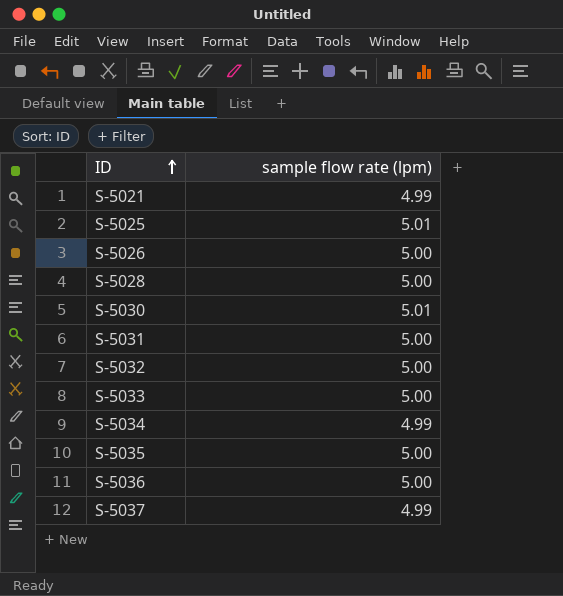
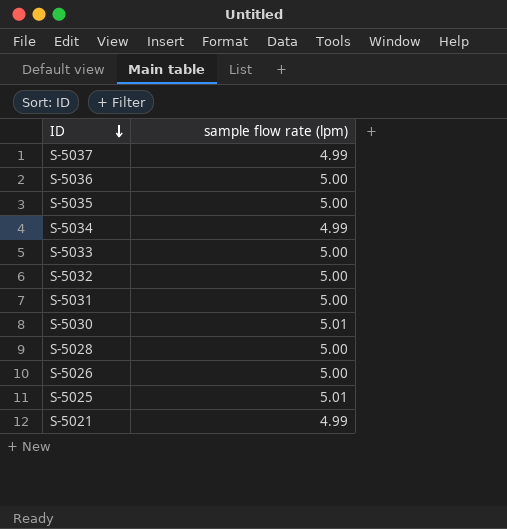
row order: ID ascending -> ID descending

